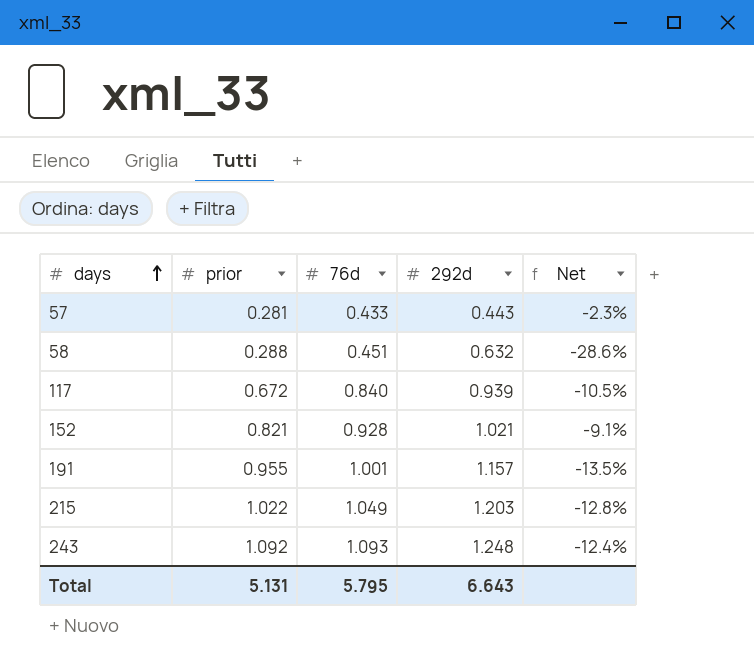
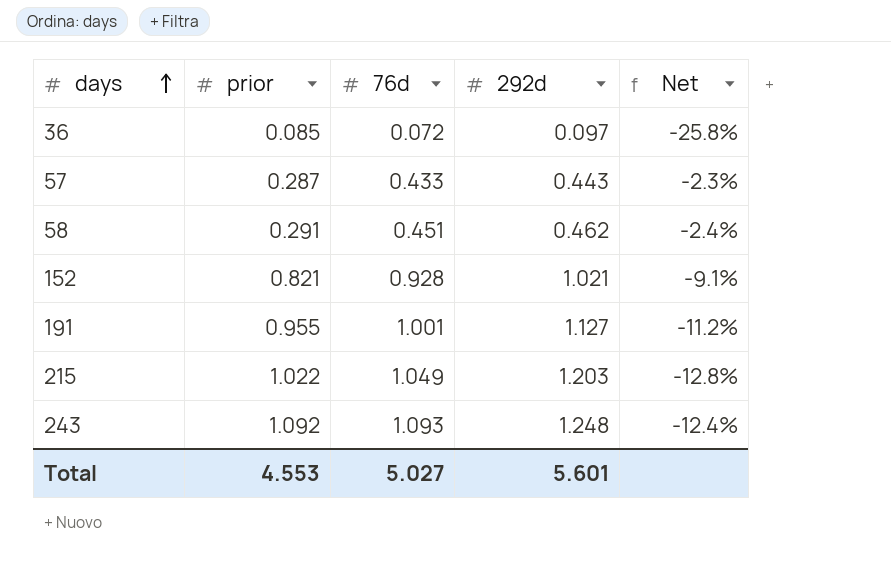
row 117: 0.672 | 0.840 | 0.939 | -10.5% -> none
row 36: none -> 0.085 | 0.072 | 0.097 | -25.8%
57 | prior: 0.281 -> 0.287
58 | prior: 0.288 -> 0.291
58 | 292d: 0.632 -> 0.462
58 | Net: -28.6% -> -2.4%
191 | 292d: 1.157 -> 1.127
191 | Net: -13.5% -> -11.2%
Total | prior: 5.131 -> 4.553
Total | 76d: 5.795 -> 5.027
Total | 292d: 6.643 -> 5.601

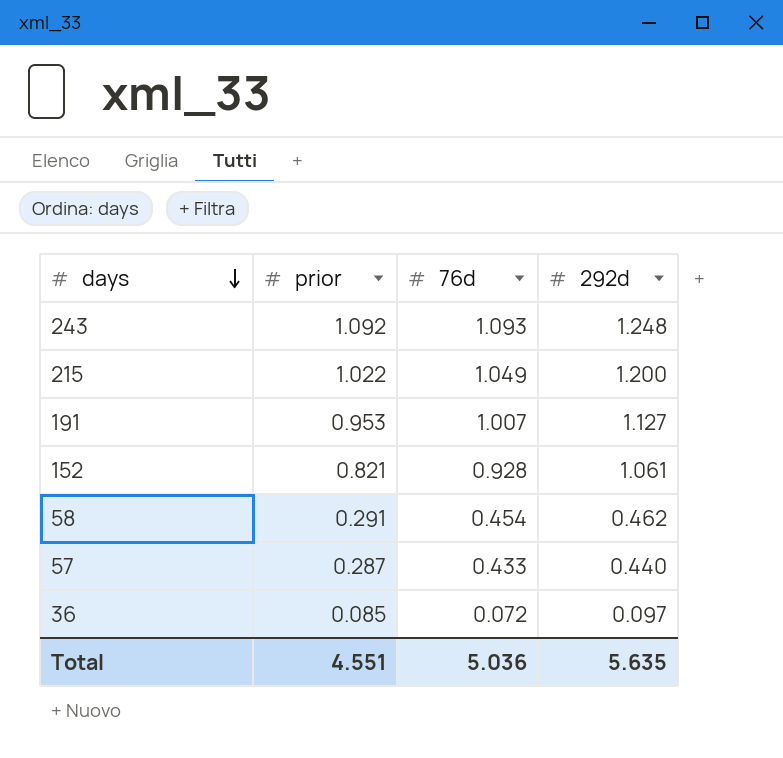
row order: days ascending -> days descending
column Net | formula: ([76d] - [292d]) / [292d] -> none
215 | 292d: 1.203 -> 1.200
191 | prior: 0.955 -> 0.953
191 | 76d: 1.001 -> 1.007
152 | 292d: 1.021 -> 1.061
58 | 76d: 0.451 -> 0.454
57 | 292d: 0.443 -> 0.440
Total | prior: 4.553 -> 4.551
Total | 76d: 5.027 -> 5.036
Total | 292d: 5.601 -> 5.635

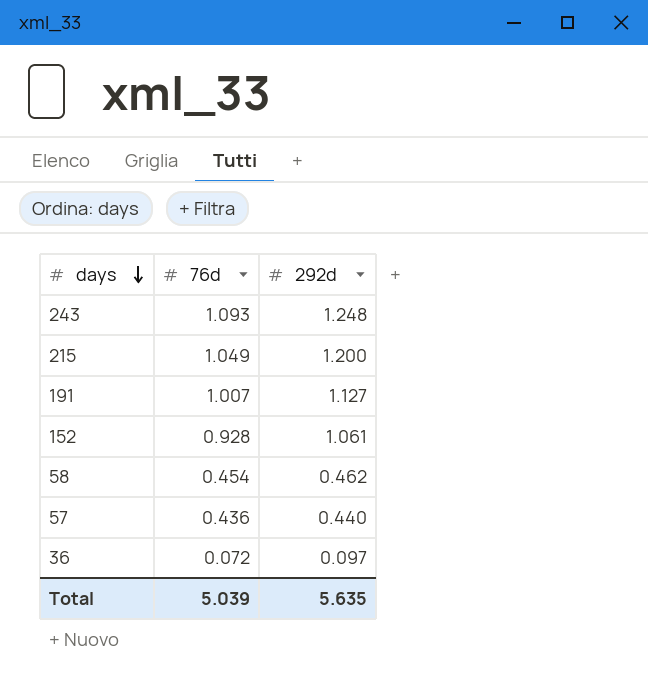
column prior | position: 2 -> none
57 | 76d: 0.433 -> 0.436
Total | 76d: 5.036 -> 5.039

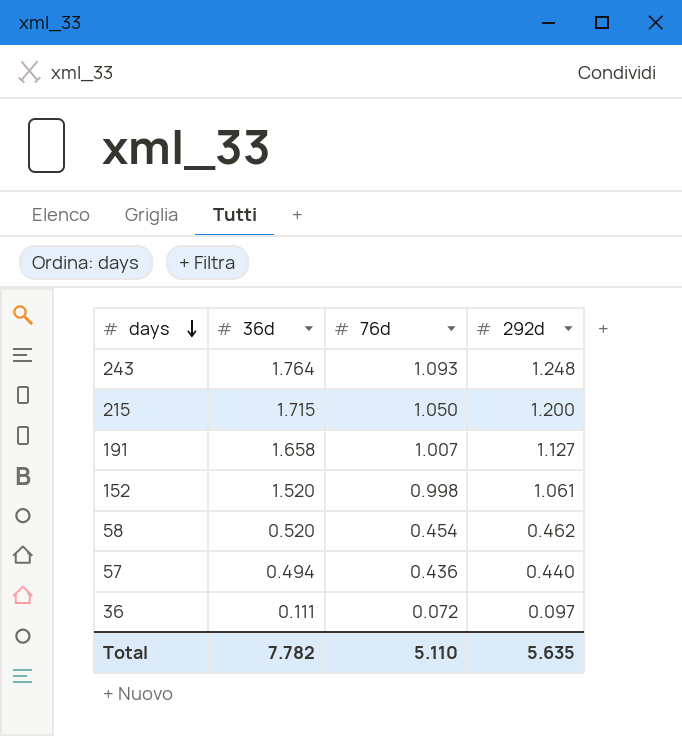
column 36d | position: none -> 2
215 | 76d: 1.049 -> 1.050
152 | 76d: 0.928 -> 0.998
Total | 76d: 5.039 -> 5.110

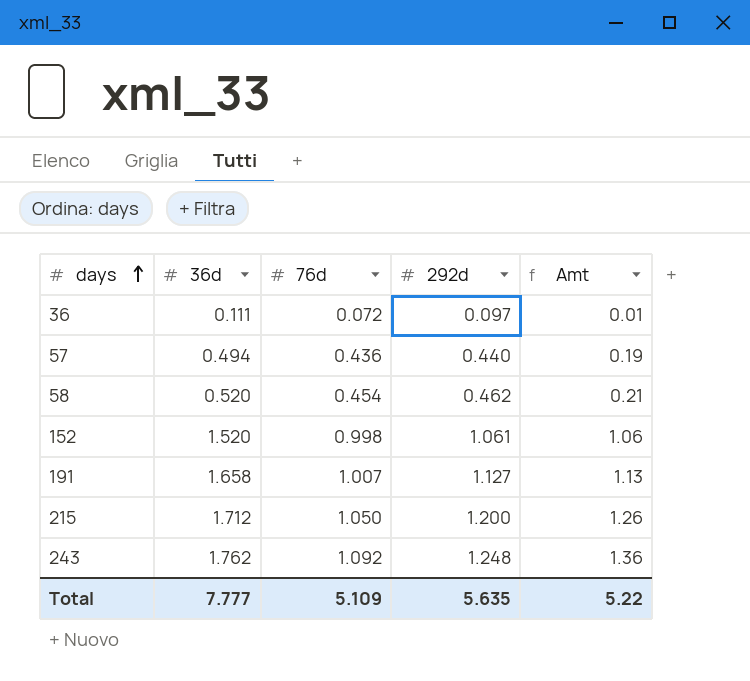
row order: days descending -> days ascending
column Amt | formula: none -> [76d] * [292d]
215 | 36d: 1.715 -> 1.712
243 | 36d: 1.764 -> 1.762
243 | 76d: 1.093 -> 1.092
Total | 36d: 7.782 -> 7.777
Total | 76d: 5.110 -> 5.109

